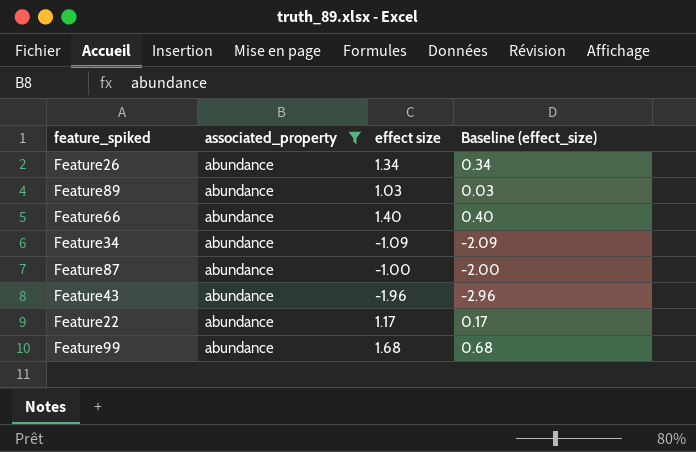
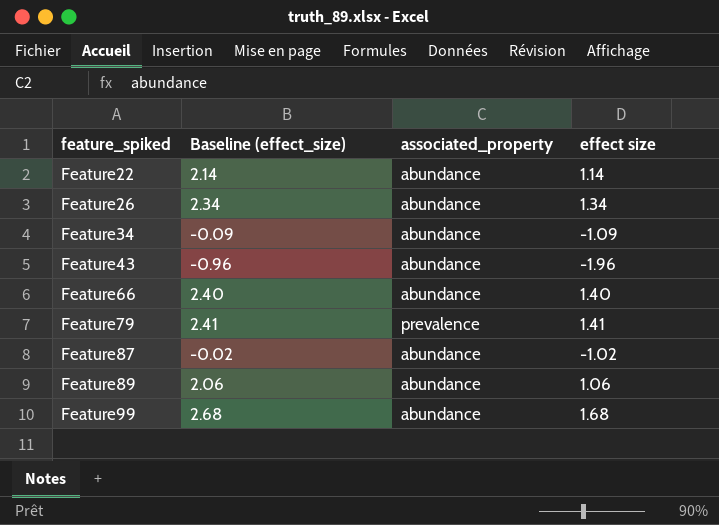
filter: associated_property = abundance -> none
row order: none -> feature_spiked ascending
column Baseline (effect_size) | formula: [effect size] - 1 -> [effect size] + 1
column Baseline (effect_size) | position: 4 -> 2
Feature22 | effect size: 1.17 -> 1.14
Feature87 | effect size: -1.00 -> -1.02
Feature89 | effect size: 1.03 -> 1.06

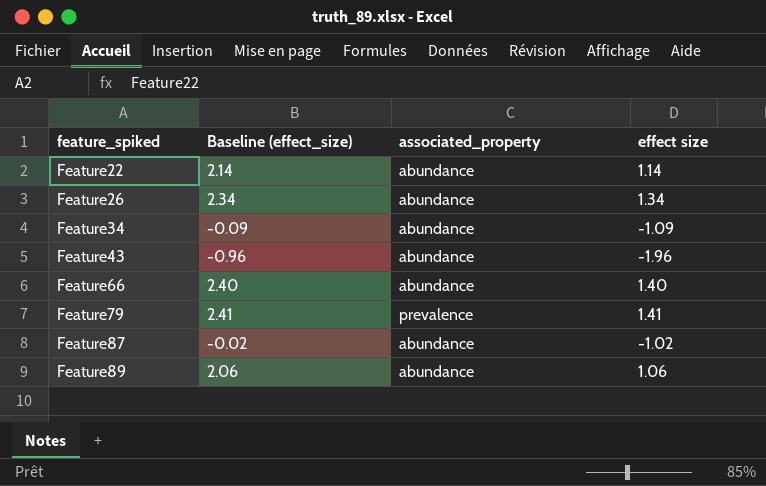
row Feature99: 2.68 | abundance | 1.68 -> none

